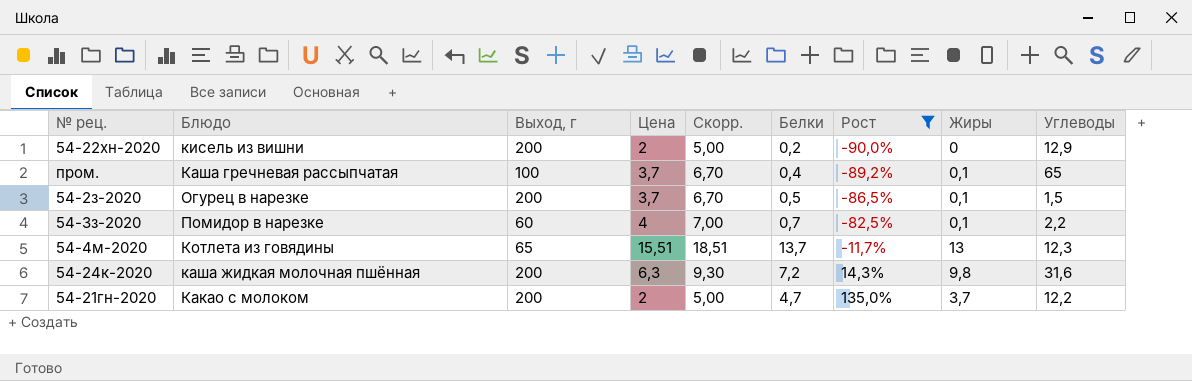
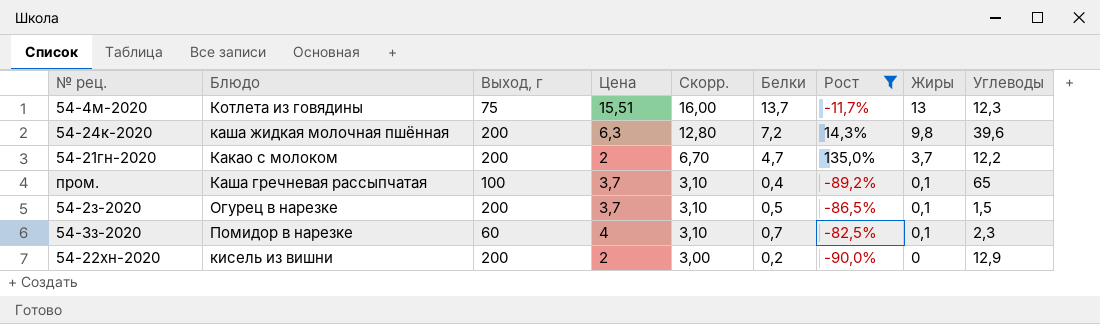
row order: Рост ascending -> Скорр. descending
column Скорр. | formula: [Цена] + 3 -> [Жиры] + 3
54-4м-2020 | Выход, г: 65 -> 75
54-24к-2020 | Углеводы: 31,6 -> 39,6
54-3з-2020 | Углеводы: 2,2 -> 2,3

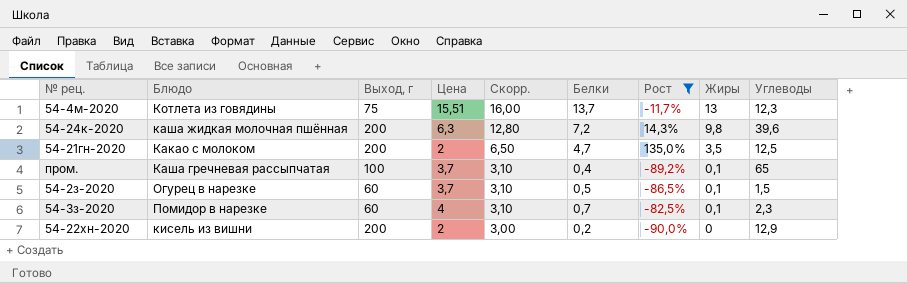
54-21гн-2020 | Скорр.: 6,70 -> 6,50
54-21гн-2020 | Жиры: 3,7 -> 3,5
54-21гн-2020 | Углеводы: 12,2 -> 12,5
54-2з-2020 | Выход, г: 200 -> 60

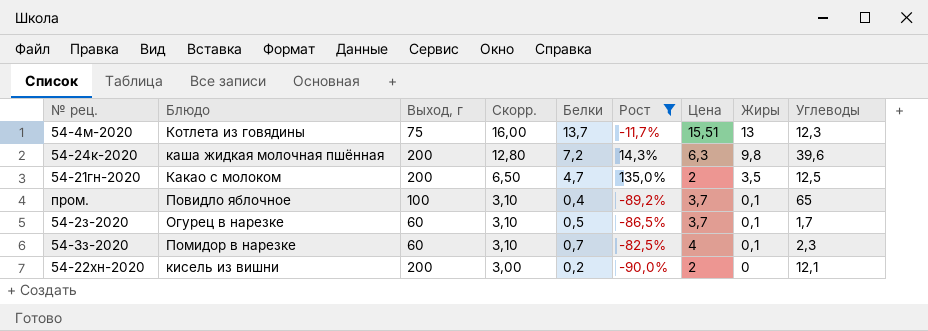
column Цена | position: 4 -> 7
пром. | Блюдо: Каша гречневая рассыпчатая -> Повидло яблочное
54-2з-2020 | Углеводы: 1,5 -> 1,7
54-22хн-2020 | Углеводы: 12,9 -> 12,1

